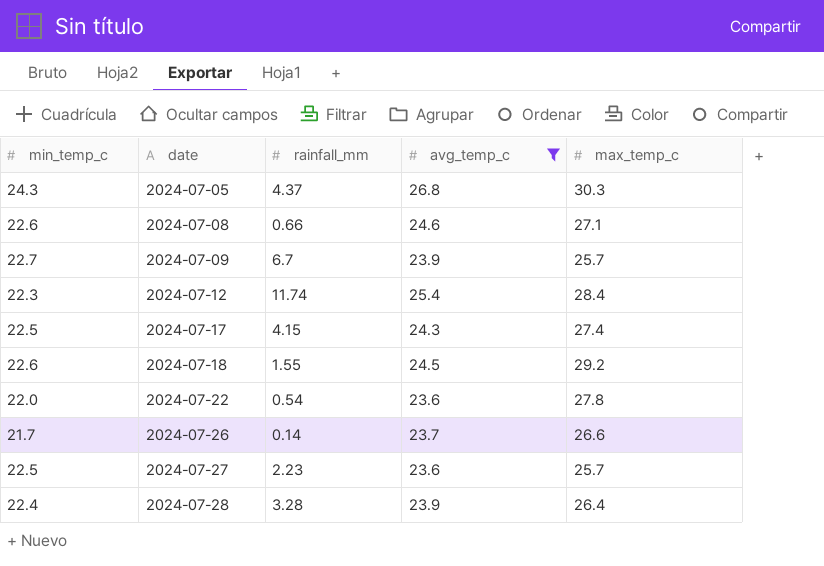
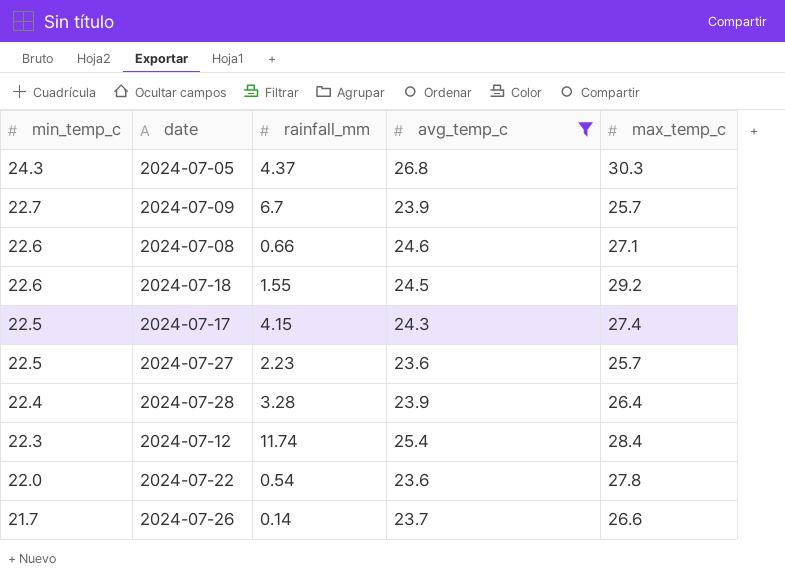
row order: date ascending -> min_temp_c descending

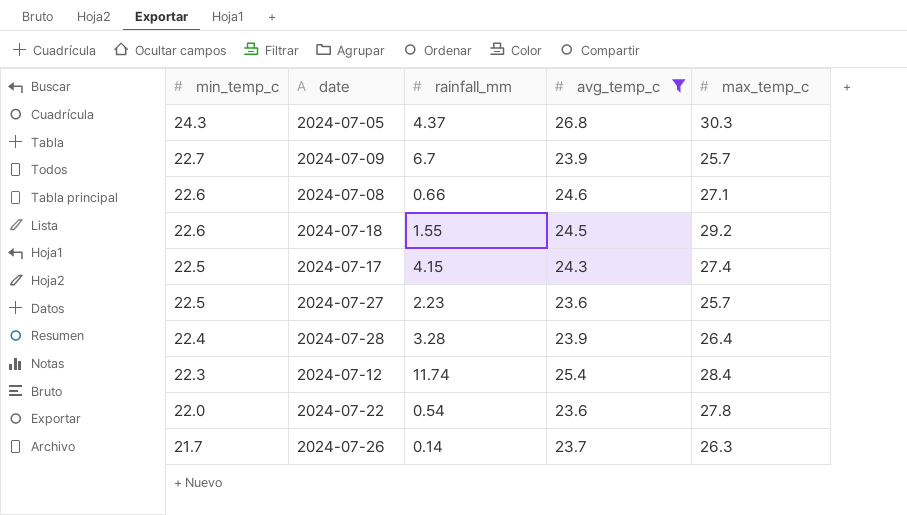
2024-07-26 | max_temp_c: 26.6 -> 26.3

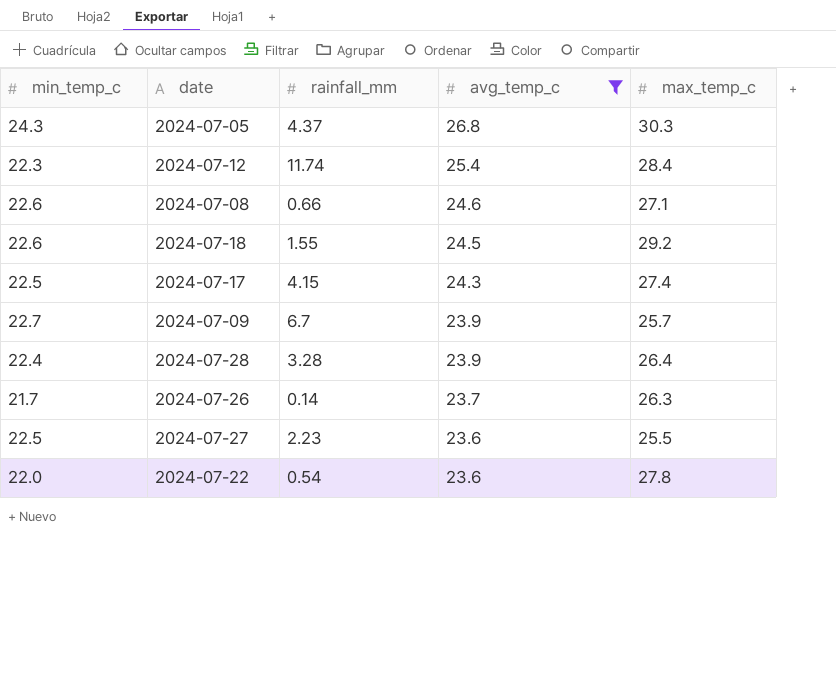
row order: min_temp_c descending -> avg_temp_c descending
2024-07-27 | max_temp_c: 25.7 -> 25.5

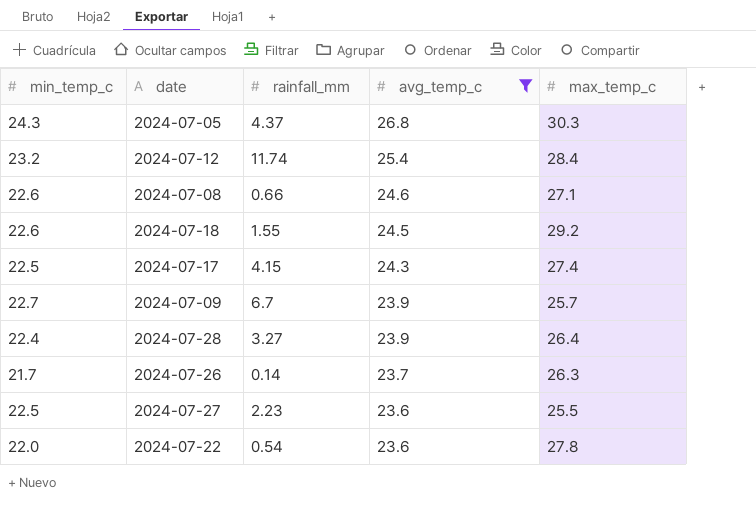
2024-07-12 | min_temp_c: 22.3 -> 23.2
2024-07-28 | rainfall_mm: 3.28 -> 3.27

